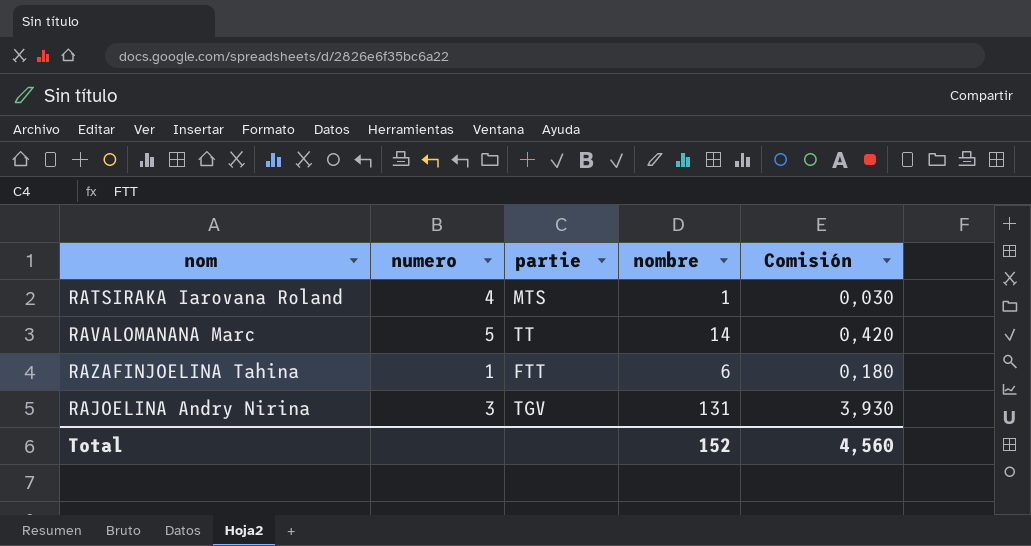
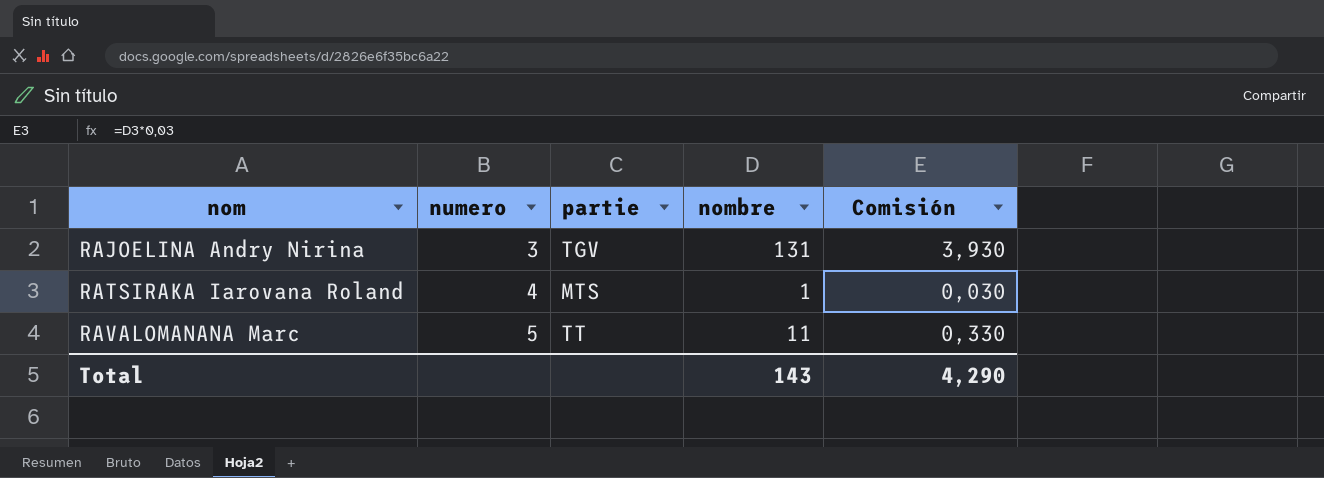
row order: none -> nom ascending
row RAZAFINJOELINA Tahina: 1 | FTT | 6 | 0,180 -> none
RAVALOMANANA Marc | nombre: 14 -> 11
RAVALOMANANA Marc | Comisión: 0,420 -> 0,330
Total | nombre: 152 -> 143
Total | Comisión: 4,560 -> 4,290

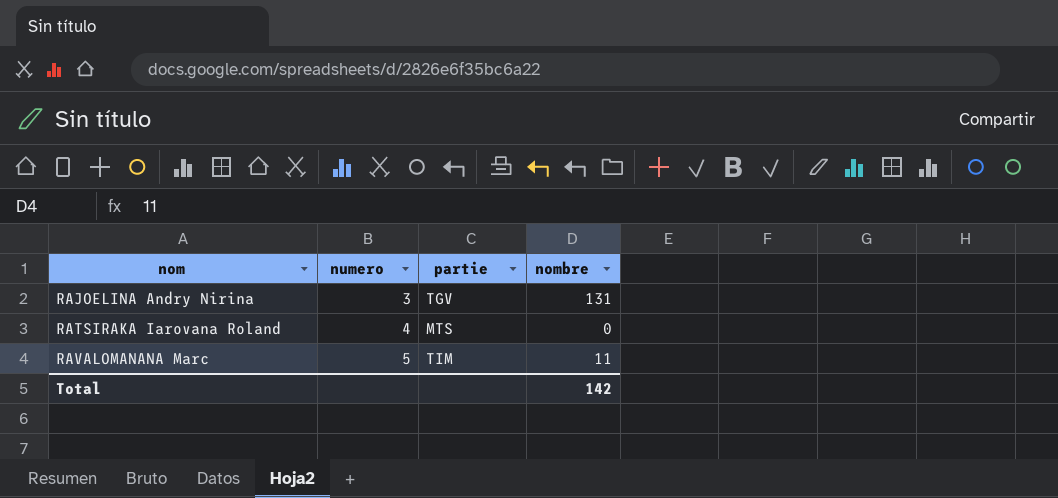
column Comisión | formula: [nombre] * 0,03 -> none
RATSIRAKA Iarovana Roland | nombre: 1 -> 0
RAVALOMANANA Marc | partie: TT -> TIM
Total | nombre: 143 -> 142

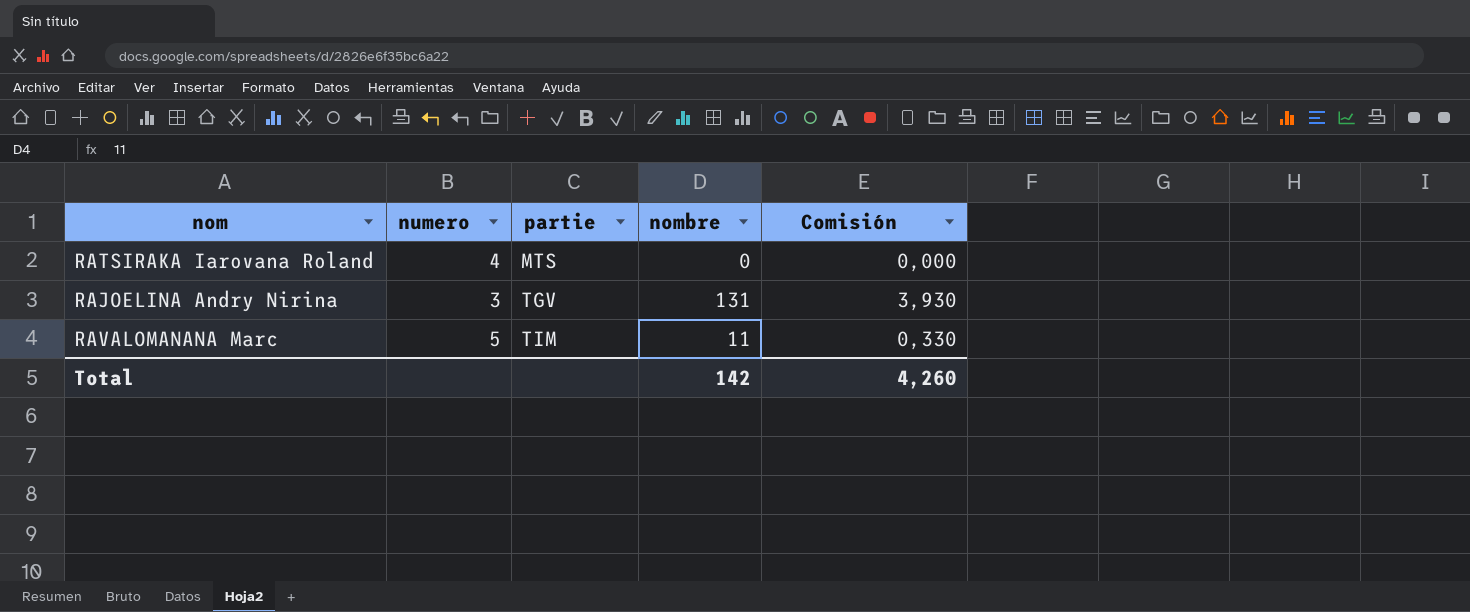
row order: nom ascending -> partie ascending
column Comisión | formula: none -> [nombre] * 0,03

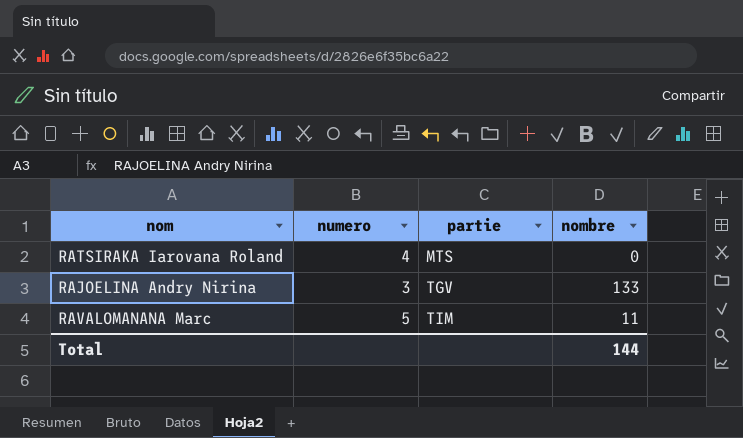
column Comisión | formula: [nombre] * 0,03 -> none
RAJOELINA Andry Nirina | nombre: 131 -> 133
Total | nombre: 142 -> 144

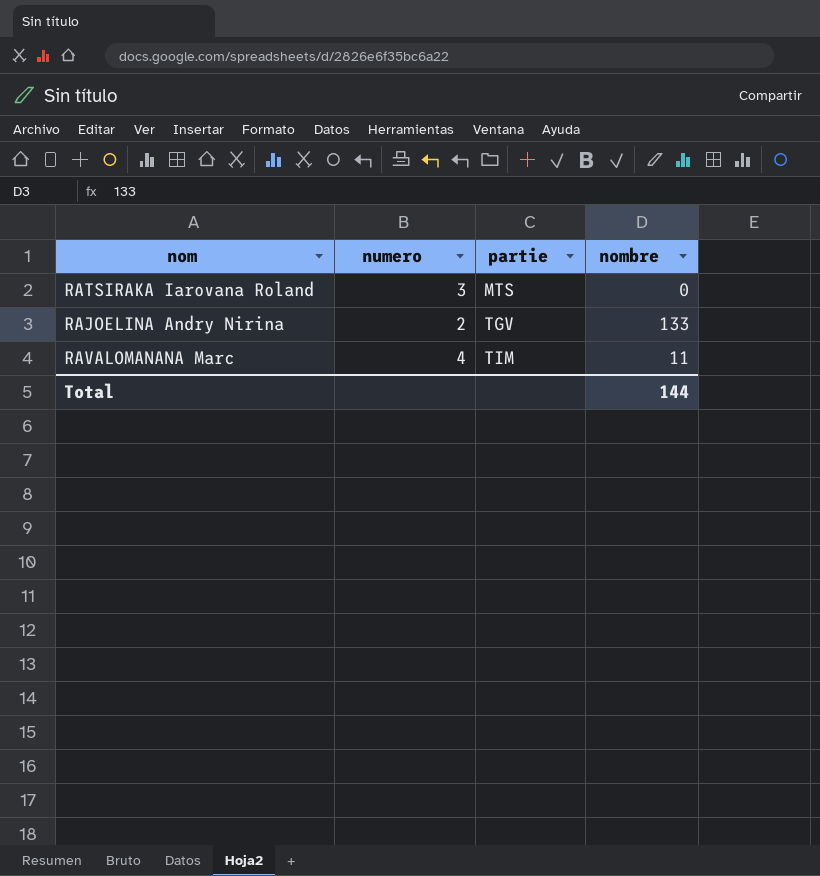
RATSIRAKA Iarovana Roland | numero: 4 -> 3
RAJOELINA Andry Nirina | numero: 3 -> 2
RAVALOMANANA Marc | numero: 5 -> 4

